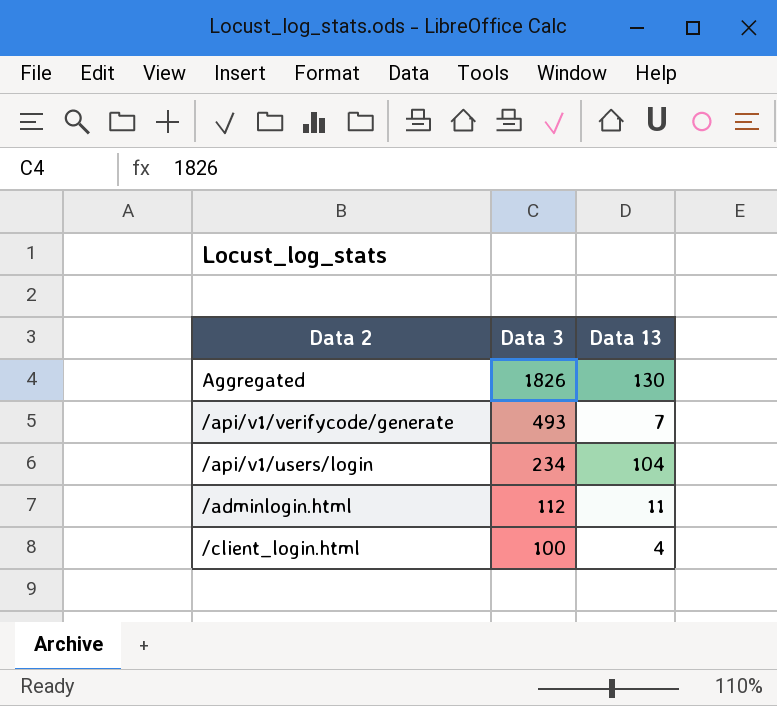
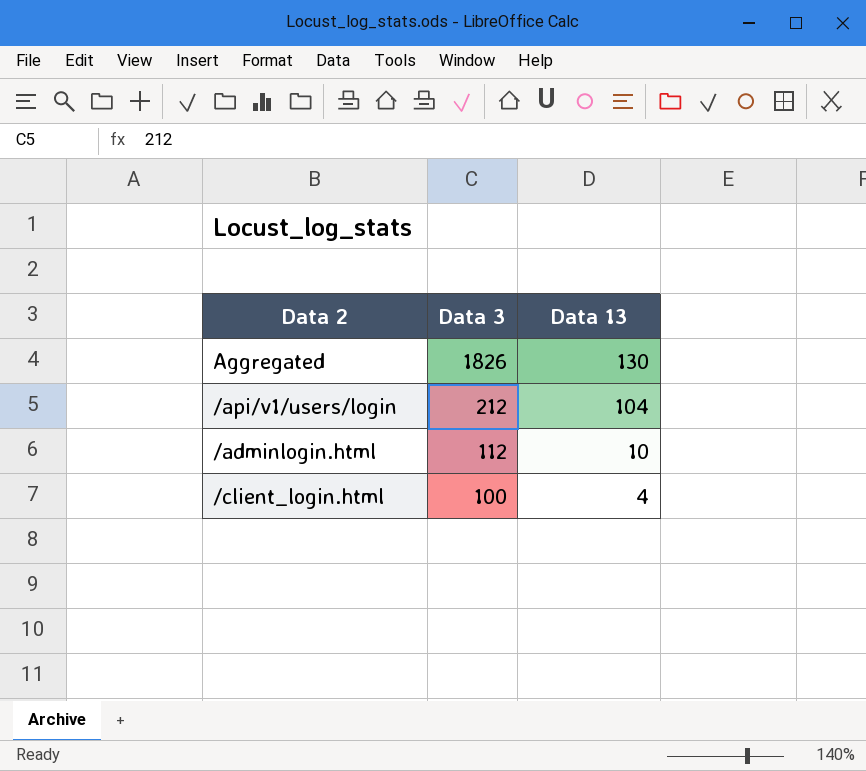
row /api/v1/verifycode/generate: 493 | 7 -> none
/api/v1/users/login | Data 3: 234 -> 212
/adminlogin.html | Data 13: 11 -> 10

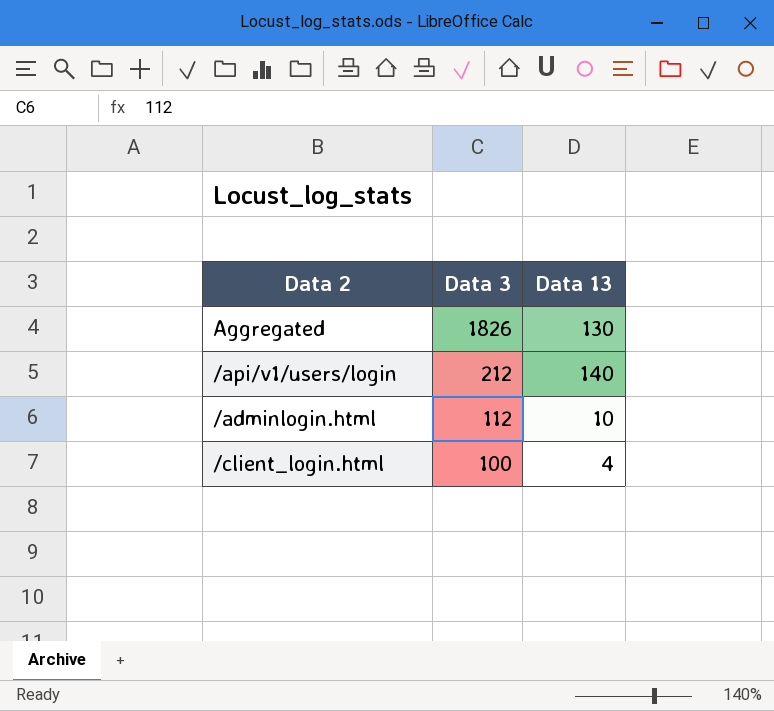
/api/v1/users/login | Data 13: 104 -> 140

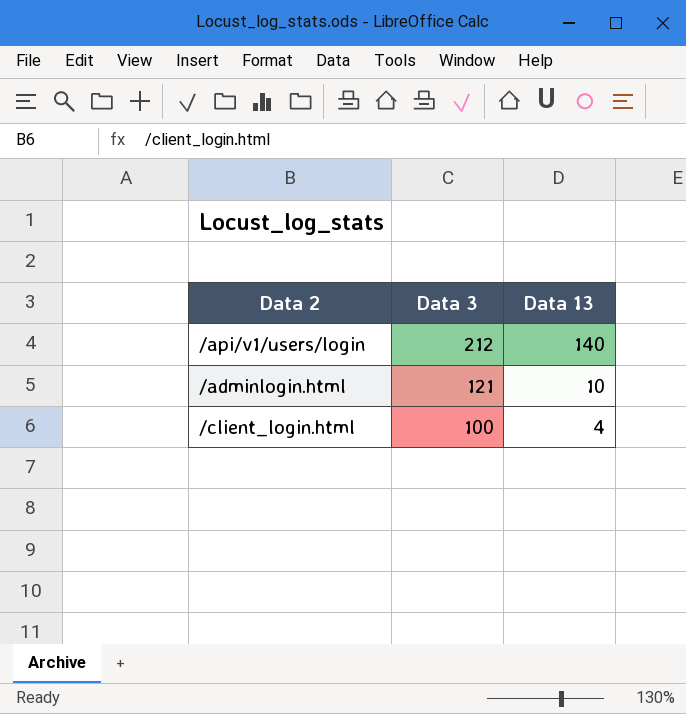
row Aggregated: 1826 | 130 -> none
/adminlogin.html | Data 3: 112 -> 121

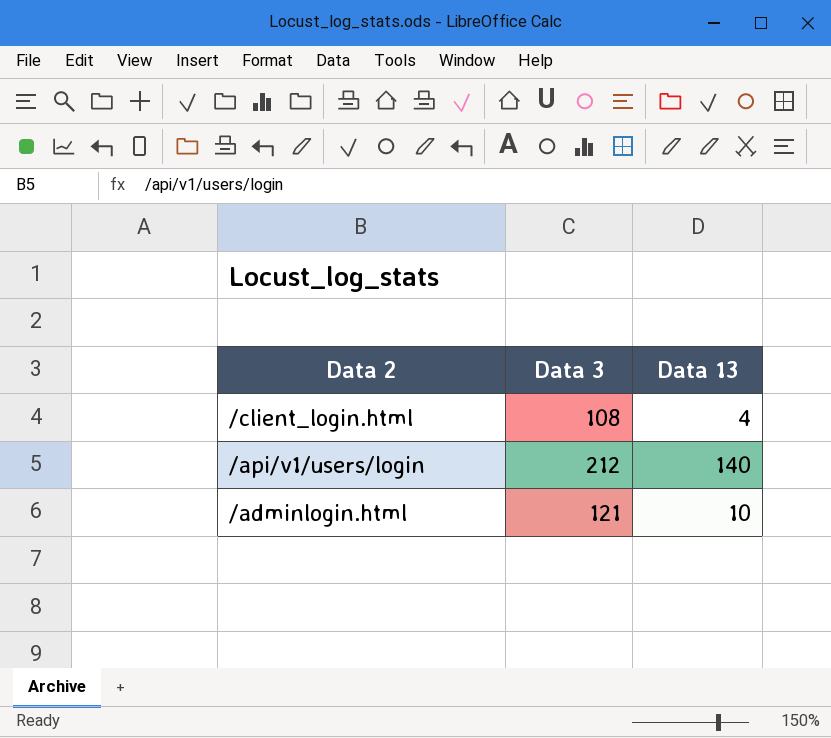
row order: Data 3 descending -> Data 2 descending
/client_login.html | Data 3: 100 -> 108

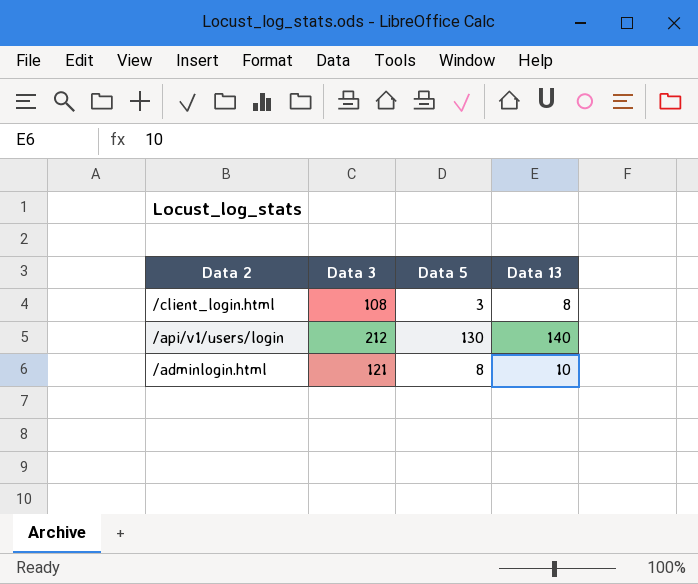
column Data 5 | position: none -> 3
/client_login.html | Data 13: 4 -> 8

